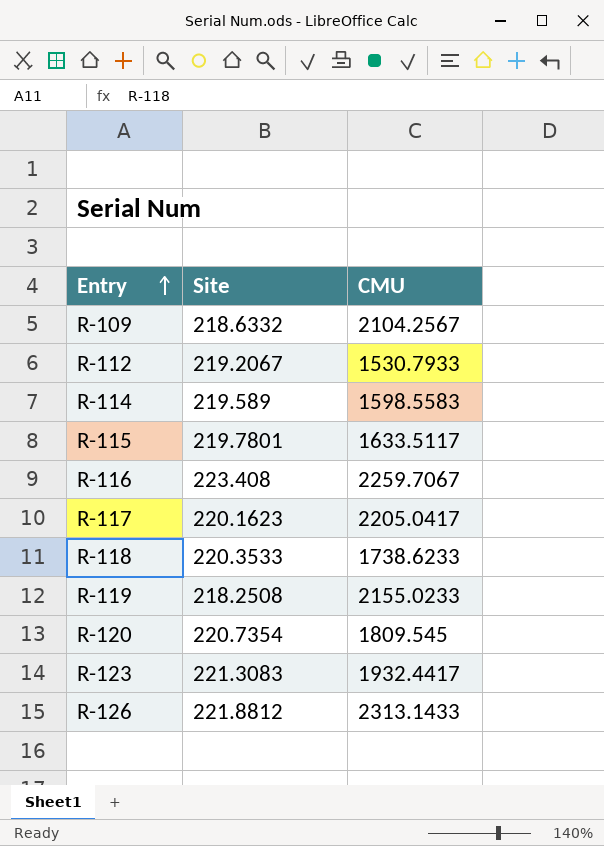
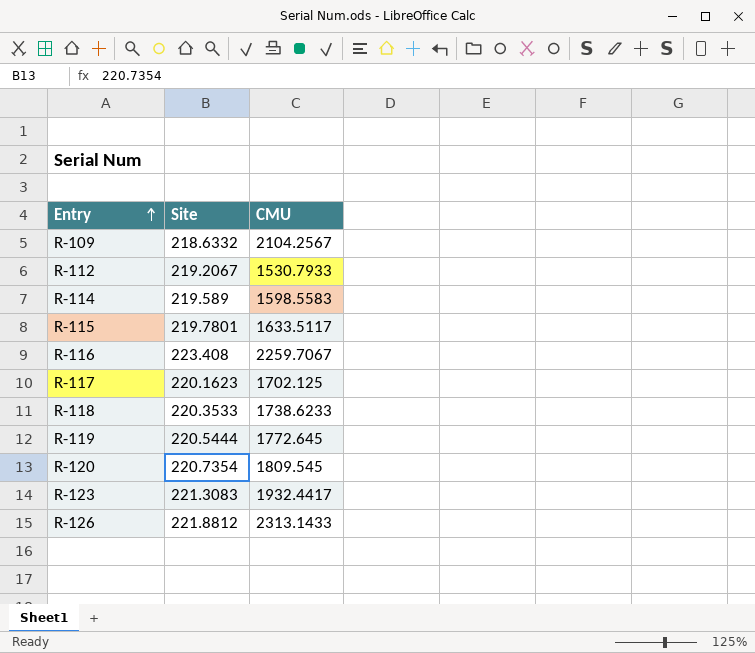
R-117 | CMU: 2205.0417 -> 1702.125
R-119 | Site: 218.2508 -> 220.5444
R-119 | CMU: 2155.0233 -> 1772.645

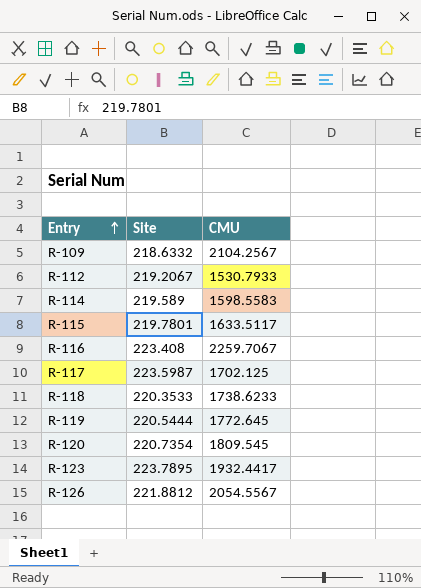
R-117 | Site: 220.1623 -> 223.5987
R-123 | Site: 221.3083 -> 223.7895
R-126 | CMU: 2313.1433 -> 2054.5567

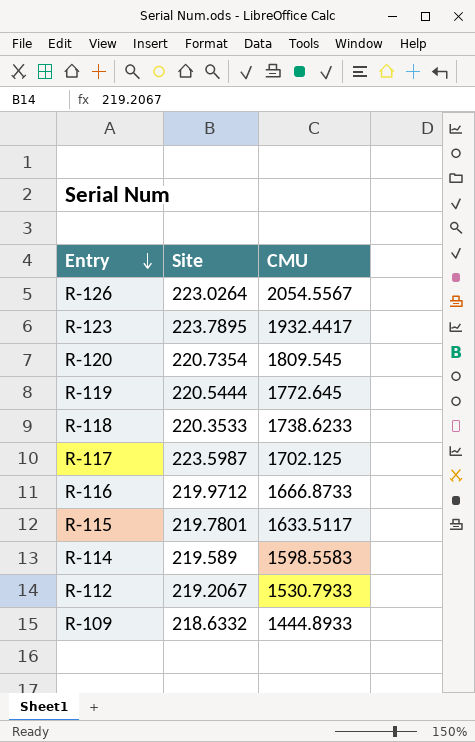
row order: Entry ascending -> Entry descending
R-126 | Site: 221.8812 -> 223.0264
R-116 | Site: 223.408 -> 219.9712
R-116 | CMU: 2259.7067 -> 1666.8733
R-109 | CMU: 2104.2567 -> 1444.8933

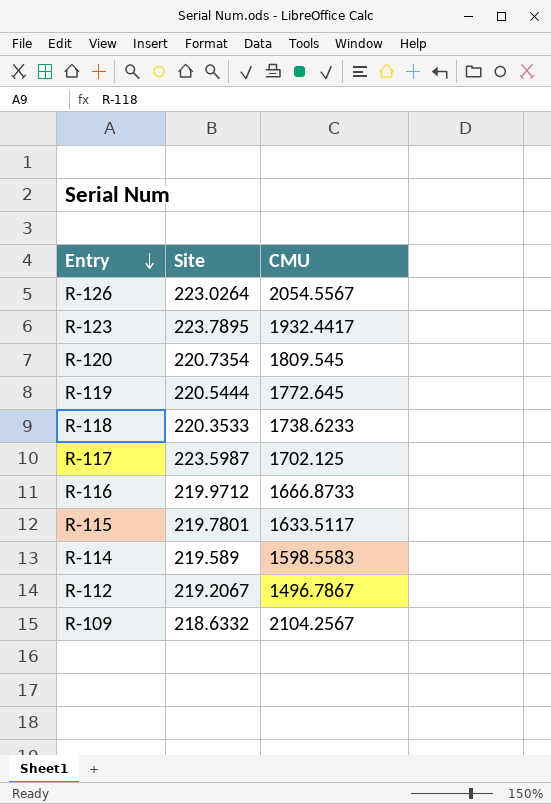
R-112 | CMU: 1530.7933 -> 1496.7867
R-109 | CMU: 1444.8933 -> 2104.2567

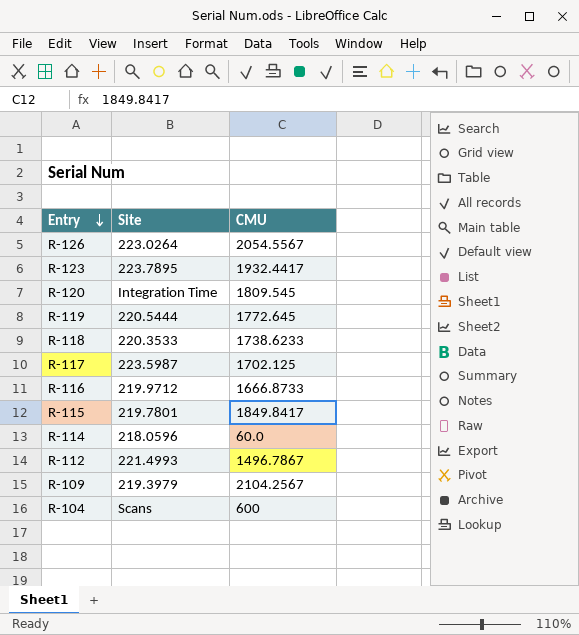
R-120 | Site: 220.7354 -> Integration Time
R-115 | CMU: 1633.5117 -> 1849.8417
R-114 | Site: 219.589 -> 218.0596
R-114 | CMU: 1598.5583 -> 60.0
R-112 | Site: 219.2067 -> 221.4993
R-109 | Site: 218.6332 -> 219.3979
row R-104: none -> Scans | 600

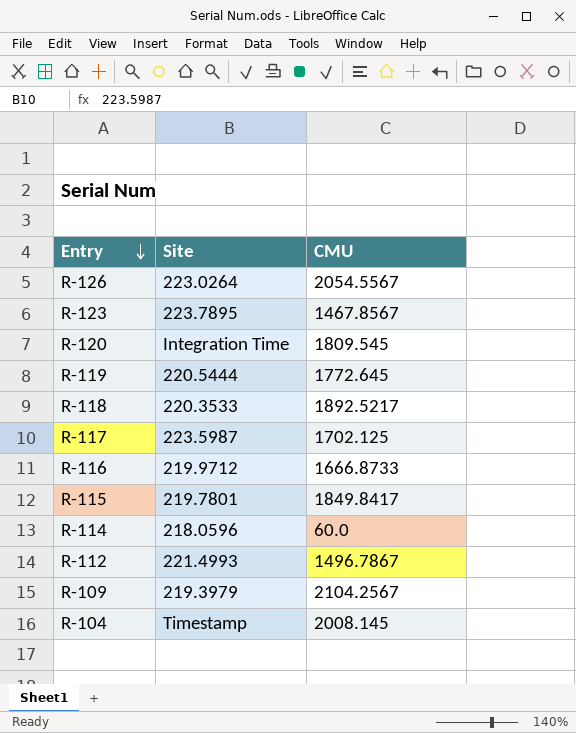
R-123 | CMU: 1932.4417 -> 1467.8567
R-118 | CMU: 1738.6233 -> 1892.5217
R-104 | Site: Scans -> Timestamp
R-104 | CMU: 600 -> 2008.145

